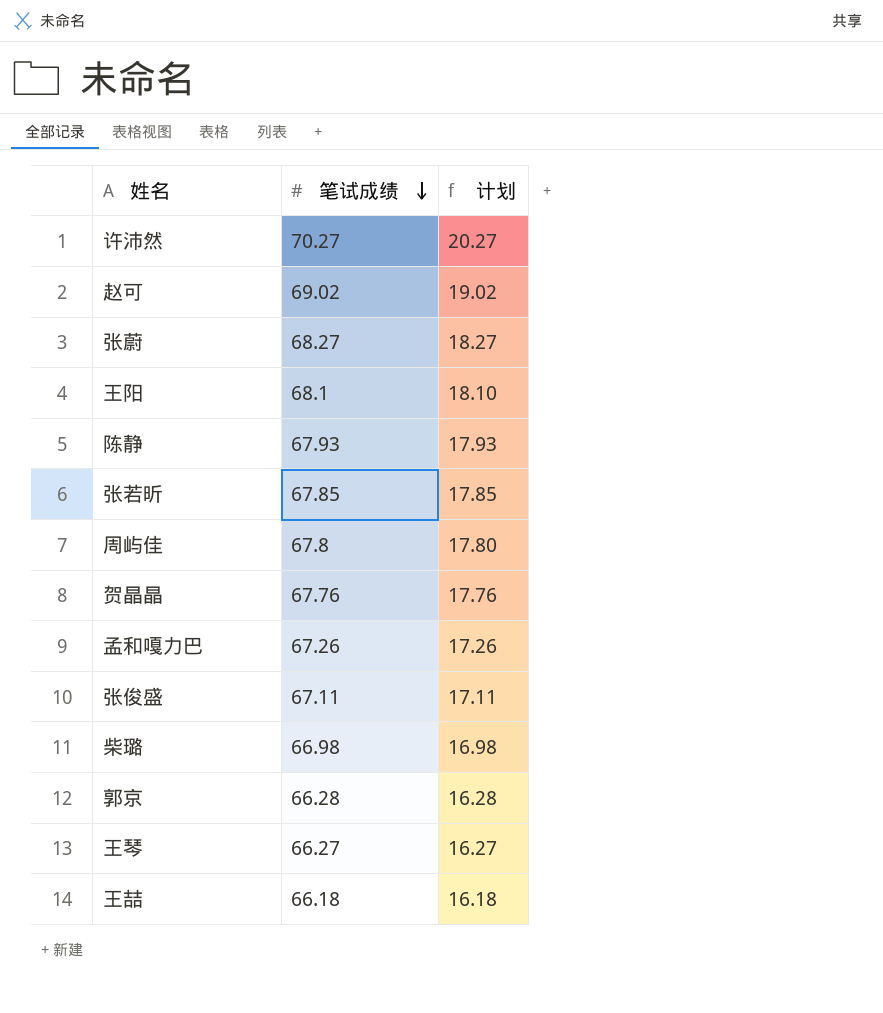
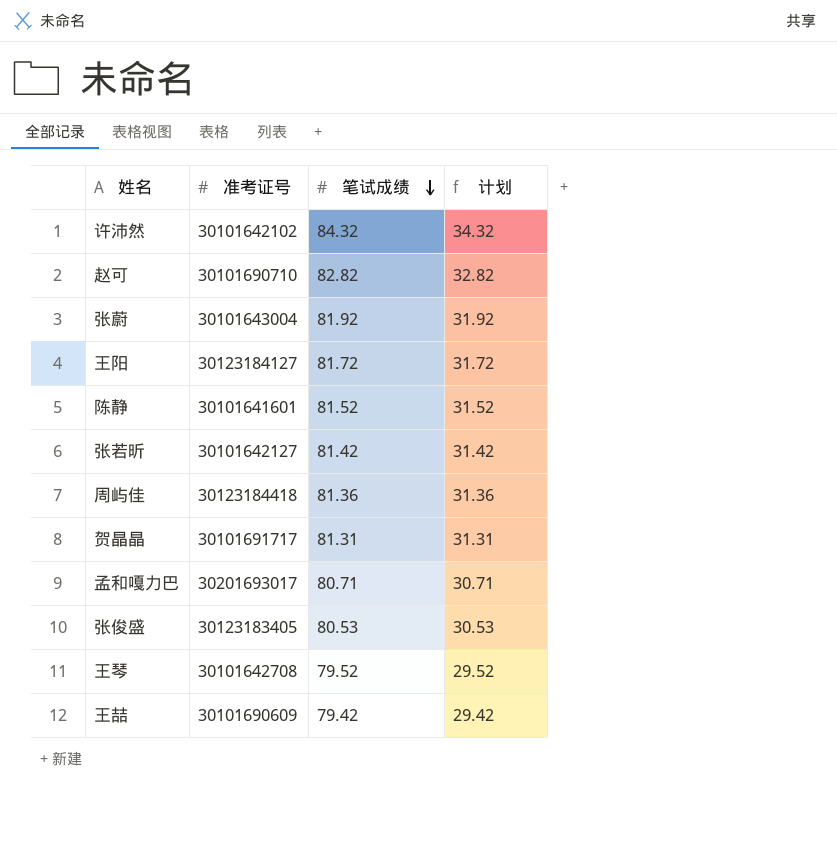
column 准考证号 | position: none -> 2
row 柴璐: 66.98 | 16.98 -> none
row 郭京: 66.28 | 16.28 -> none
许沛然 | 笔试成绩: 70.27 -> 84.32
许沛然 | 计划: 20.27 -> 34.32
赵可 | 笔试成绩: 69.02 -> 82.82
赵可 | 计划: 19.02 -> 32.82
张蔚 | 笔试成绩: 68.27 -> 81.92
张蔚 | 计划: 18.27 -> 31.92
王阳 | 笔试成绩: 68.1 -> 81.72
王阳 | 计划: 18.10 -> 31.72
陈静 | 笔试成绩: 67.93 -> 81.52
陈静 | 计划: 17.93 -> 31.52
张若昕 | 笔试成绩: 67.85 -> 81.42
张若昕 | 计划: 17.85 -> 31.42
周屿佳 | 笔试成绩: 67.8 -> 81.36
周屿佳 | 计划: 17.80 -> 31.36
贺晶晶 | 笔试成绩: 67.76 -> 81.31
贺晶晶 | 计划: 17.76 -> 31.31
孟和嘎力巴 | 笔试成绩: 67.26 -> 80.71
孟和嘎力巴 | 计划: 17.26 -> 30.71
张俊盛 | 笔试成绩: 67.11 -> 80.53
张俊盛 | 计划: 17.11 -> 30.53
王琴 | 笔试成绩: 66.27 -> 79.52
王琴 | 计划: 16.27 -> 29.52
王喆 | 笔试成绩: 66.18 -> 79.42
王喆 | 计划: 16.18 -> 29.42

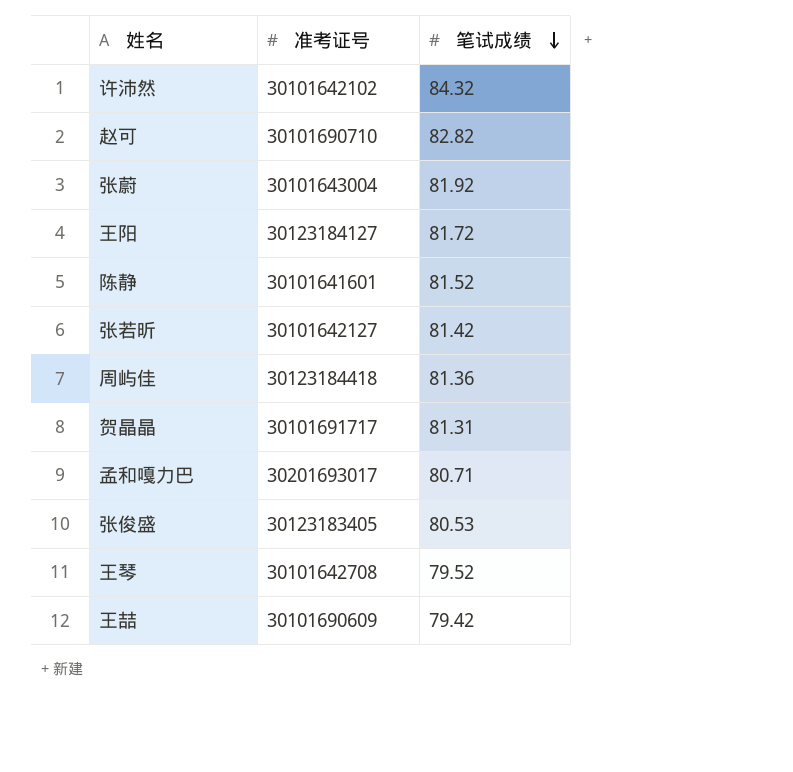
column 计划 | formula: [笔试成绩] - 50 -> none

